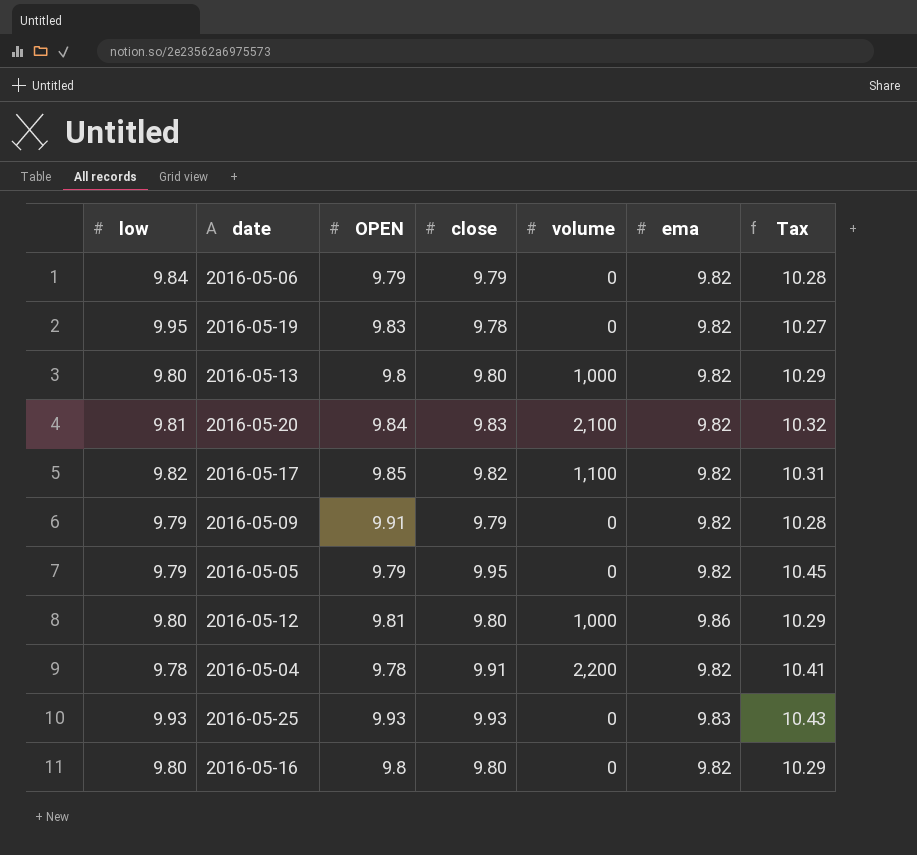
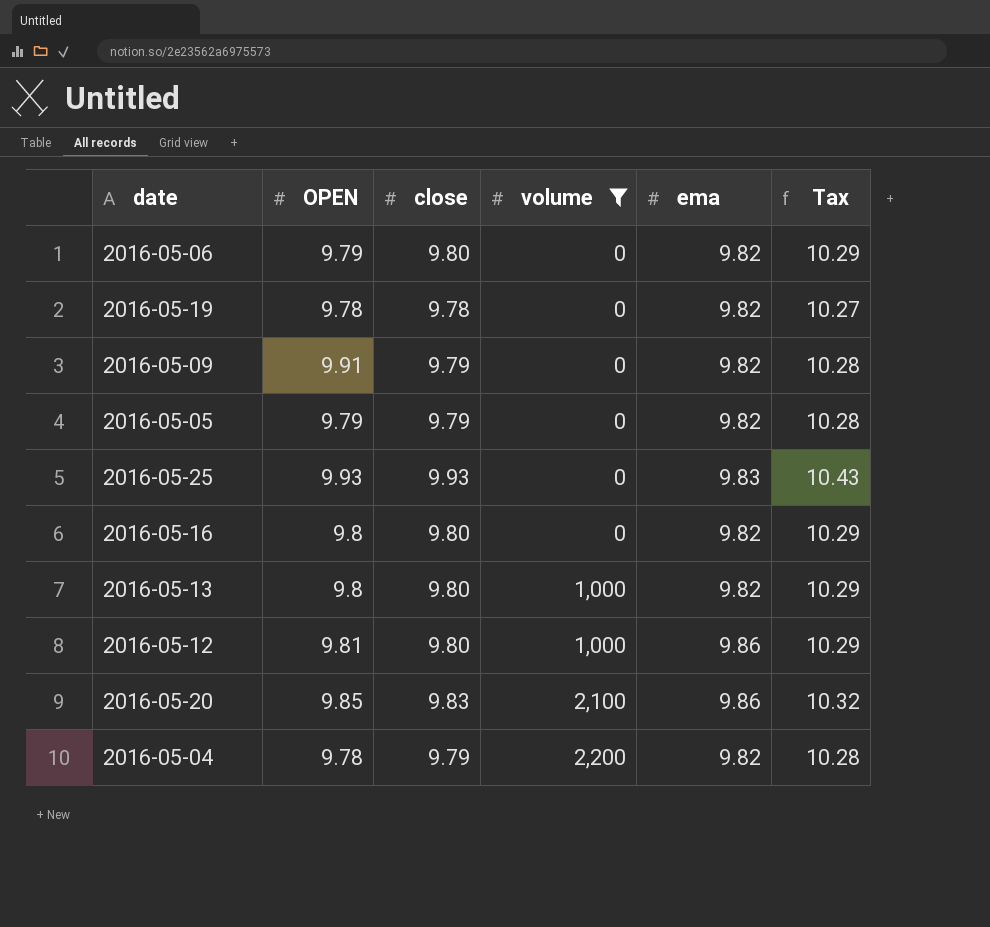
filter: none -> volume != 1,100
row order: none -> volume ascending
column low | position: 1 -> none
2016-05-06 | close: 9.79 -> 9.80
2016-05-06 | Tax: 10.28 -> 10.29
2016-05-19 | OPEN: 9.83 -> 9.78
2016-05-05 | close: 9.95 -> 9.79
2016-05-05 | Tax: 10.45 -> 10.28
2016-05-20 | OPEN: 9.84 -> 9.85
2016-05-20 | ema: 9.82 -> 9.86
2016-05-04 | close: 9.91 -> 9.79
2016-05-04 | Tax: 10.41 -> 10.28

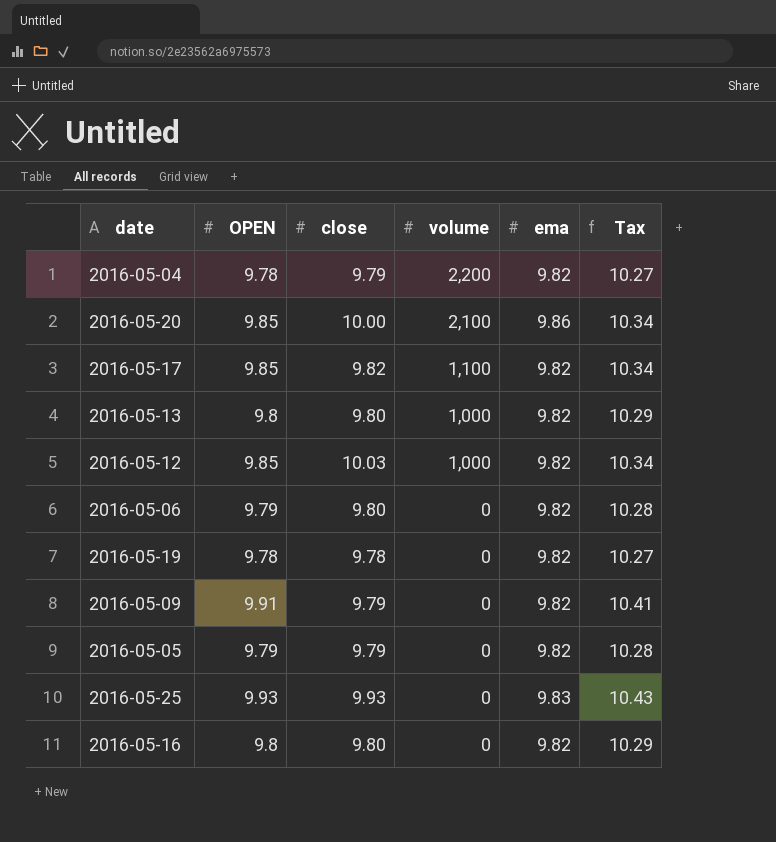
filter: volume != 1,100 -> none
row order: volume ascending -> volume descending
column Tax | formula: [close] * 1.05 -> [OPEN] * 1.05
2016-05-20 | close: 9.83 -> 10.00
2016-05-12 | OPEN: 9.81 -> 9.85
2016-05-12 | close: 9.80 -> 10.03
2016-05-12 | ema: 9.86 -> 9.82

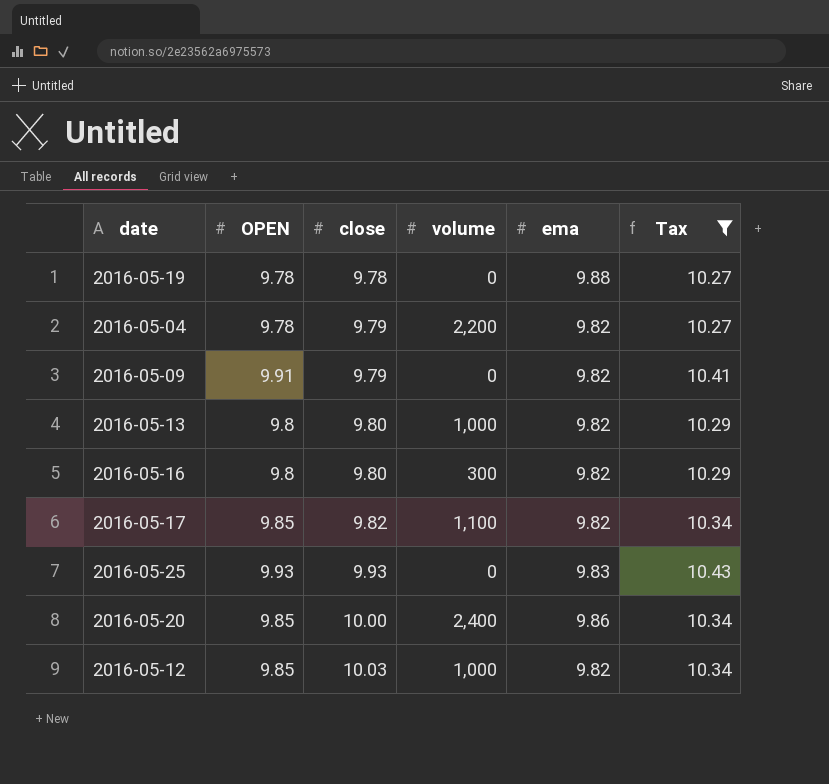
filter: none -> Tax != 10.28
row order: volume descending -> close ascending
2016-05-19 | ema: 9.82 -> 9.88
2016-05-16 | volume: 0 -> 300
2016-05-20 | volume: 2,100 -> 2,400

